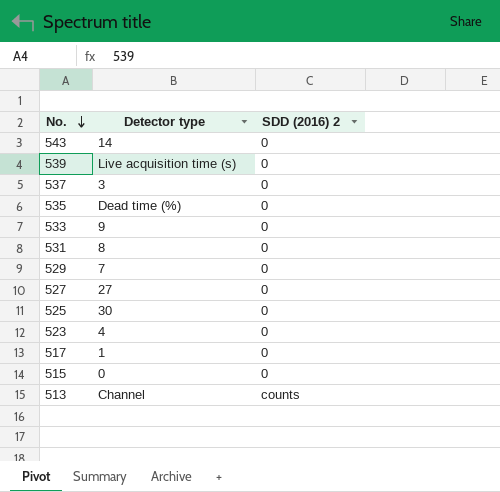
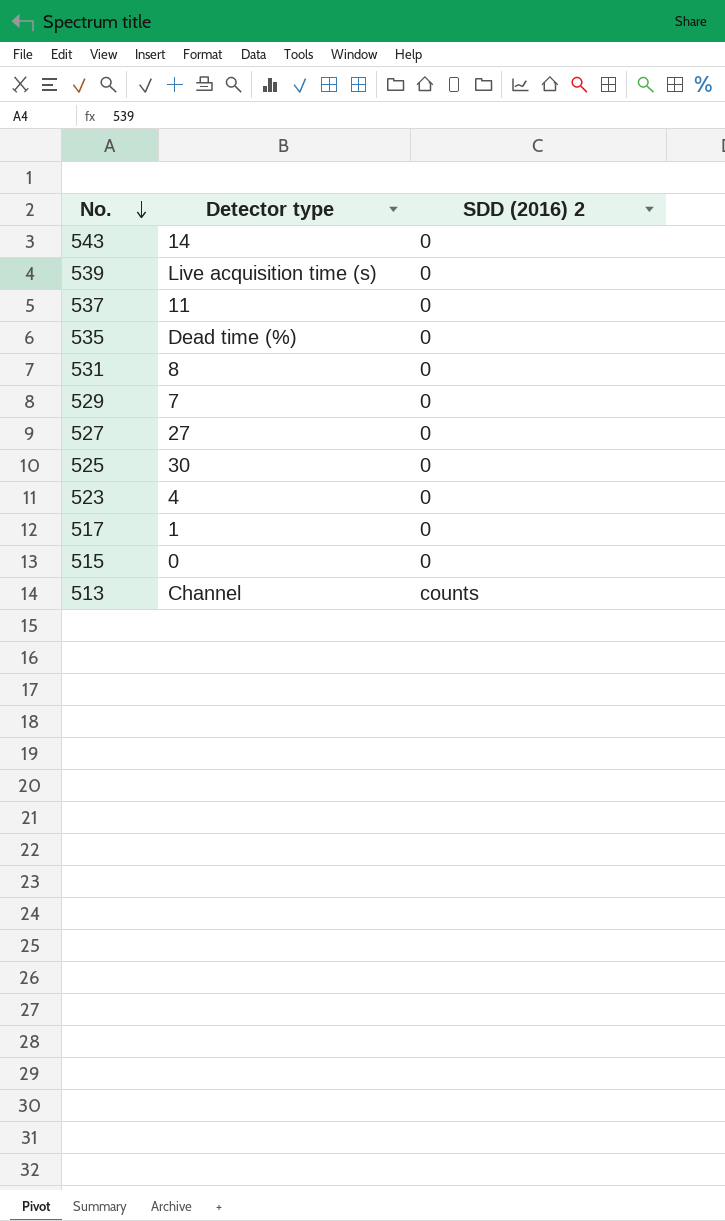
row 533: 9 | 0 -> none
537 | Detector type: 3 -> 11

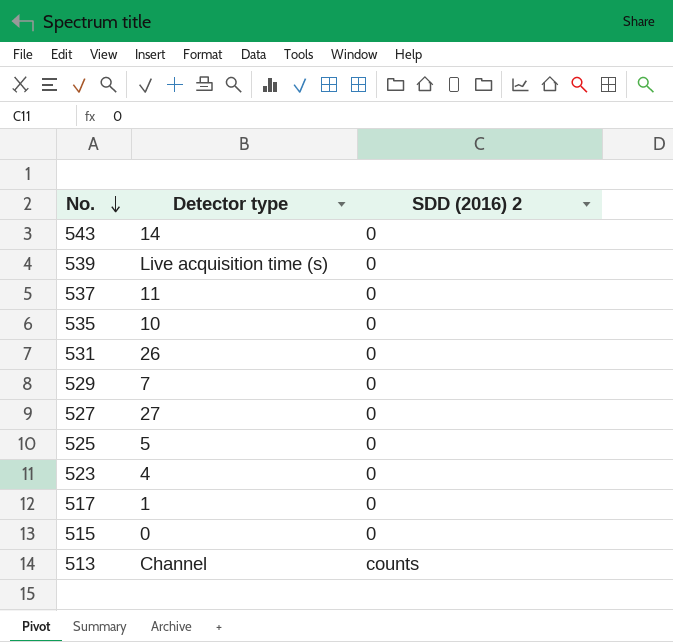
535 | Detector type: Dead time (%) -> 10
531 | Detector type: 8 -> 26
525 | Detector type: 30 -> 5

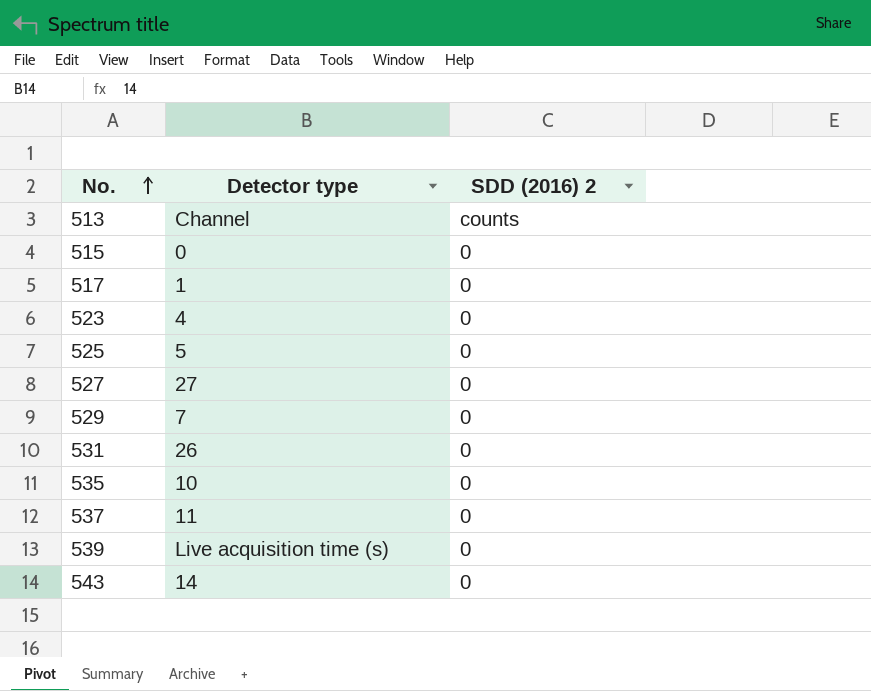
row order: No. descending -> No. ascending

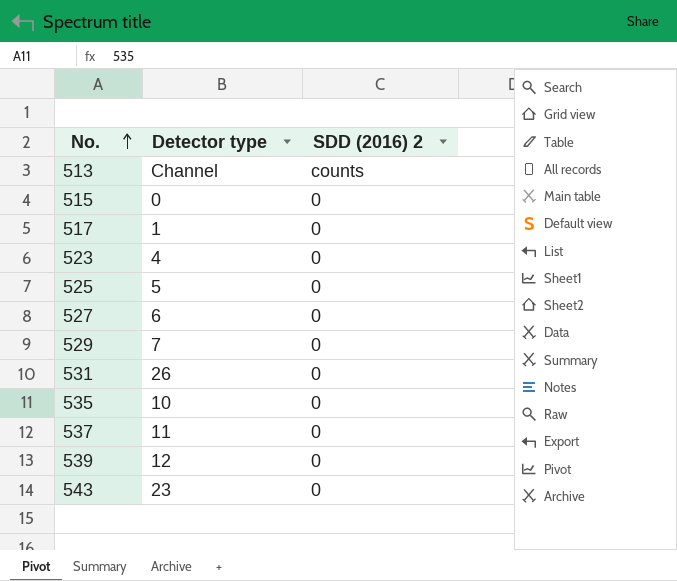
527 | Detector type: 27 -> 6
539 | Detector type: Live acquisition time (s) -> 12
543 | Detector type: 14 -> 23

